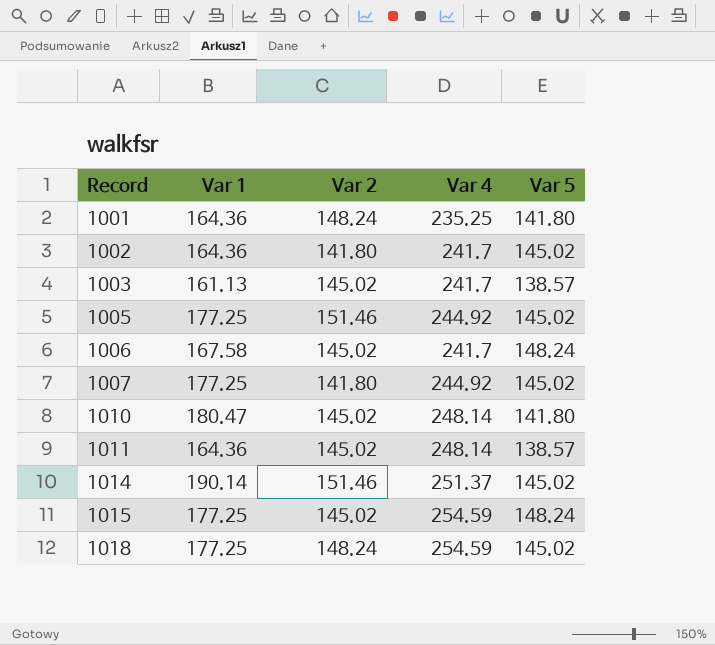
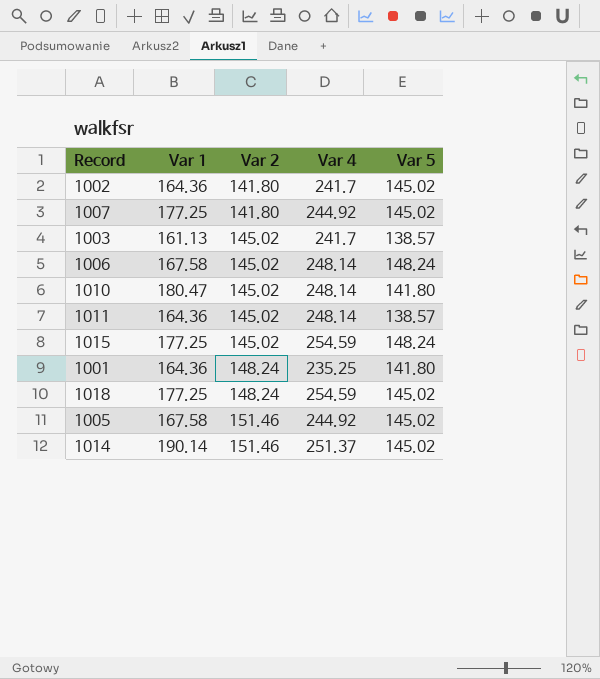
row order: Record ascending -> Var 2 ascending
1006 | Var 4: 241.7 -> 248.14
1005 | Var 1: 177.25 -> 167.58

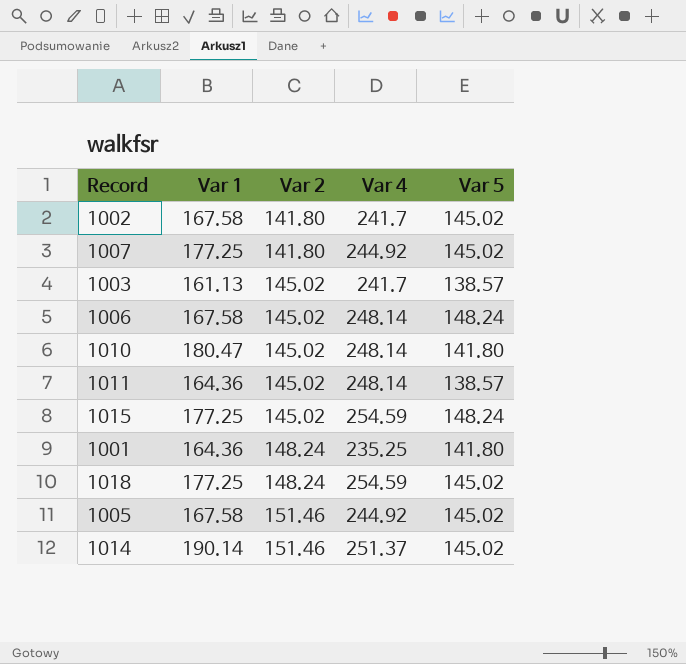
1002 | Var 1: 164.36 -> 167.58

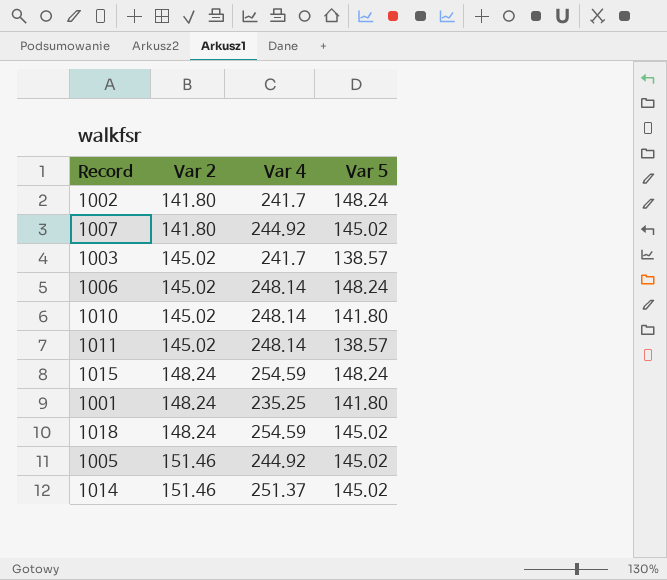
column Var 1 | position: 2 -> none
1002 | Var 5: 145.02 -> 148.24
1015 | Var 2: 145.02 -> 148.24

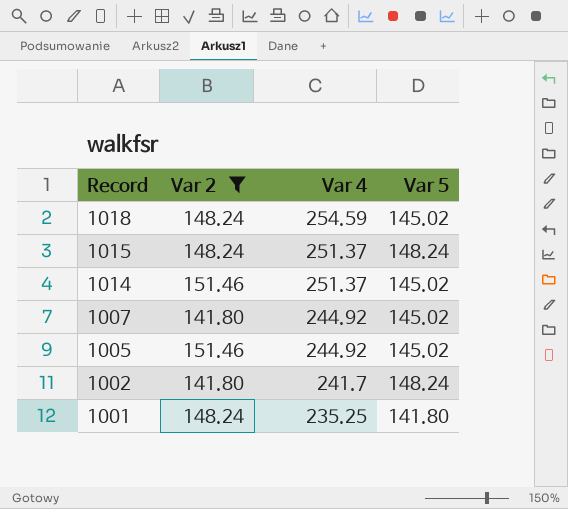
filter: none -> Var 2 != 145.02
row order: Var 2 ascending -> Record descending
1015 | Var 4: 254.59 -> 251.37

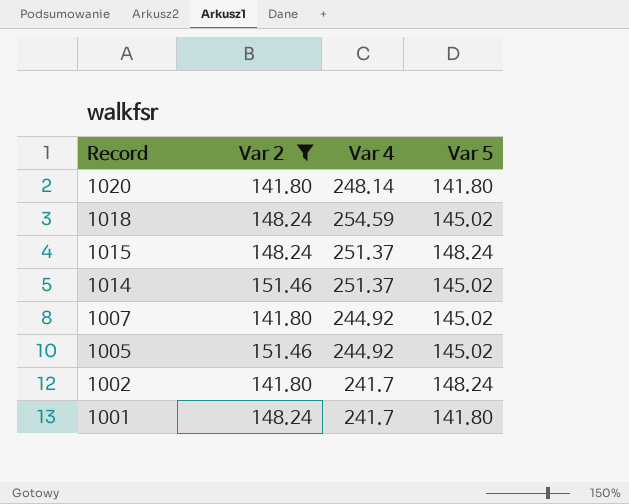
row 1020: none -> 141.80 | 248.14 | 141.80
1001 | Var 4: 235.25 -> 241.7

